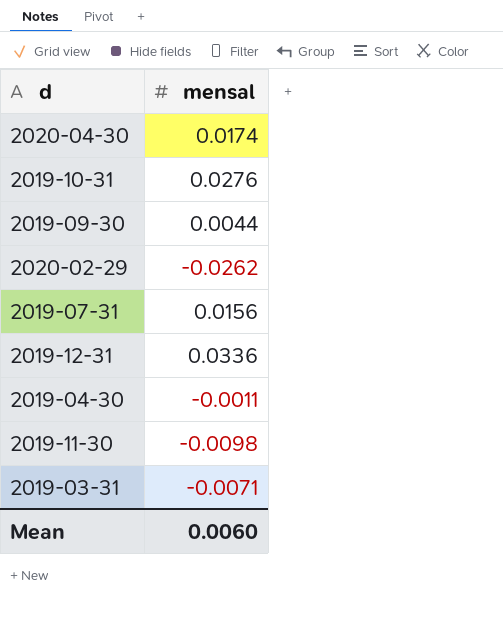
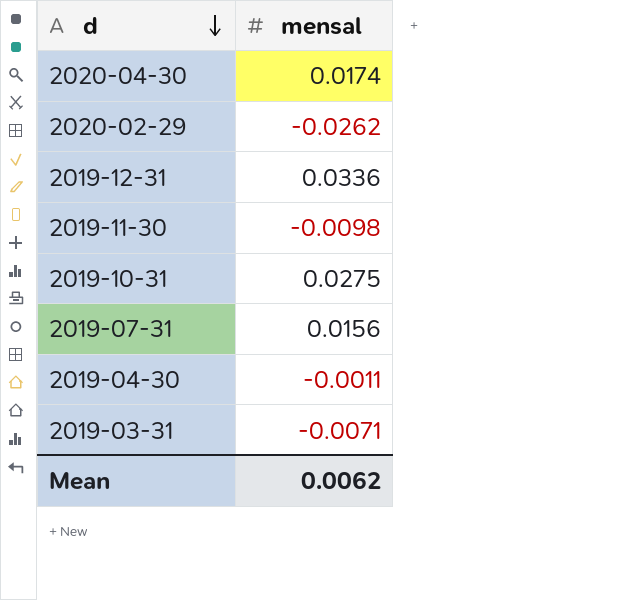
row order: none -> d descending
row 2019-09-30: 0.0044 -> none
2019-10-31 | mensal: 0.0276 -> 0.0275
Mean | mensal: 0.0060 -> 0.0062

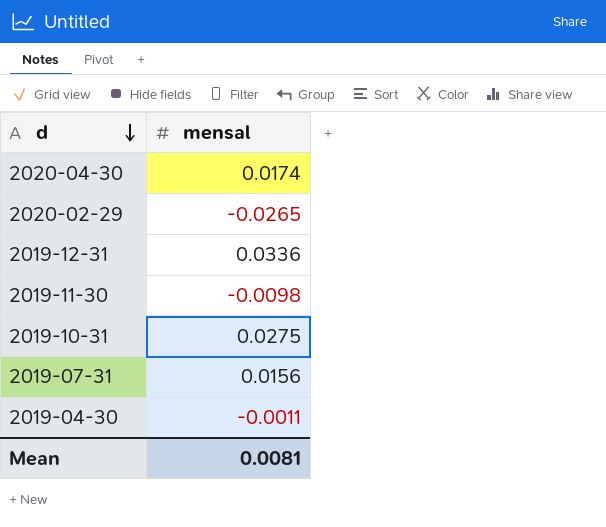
row 2019-03-31: -0.0071 -> none
2020-02-29 | mensal: -0.0262 -> -0.0265
Mean | mensal: 0.0062 -> 0.0081

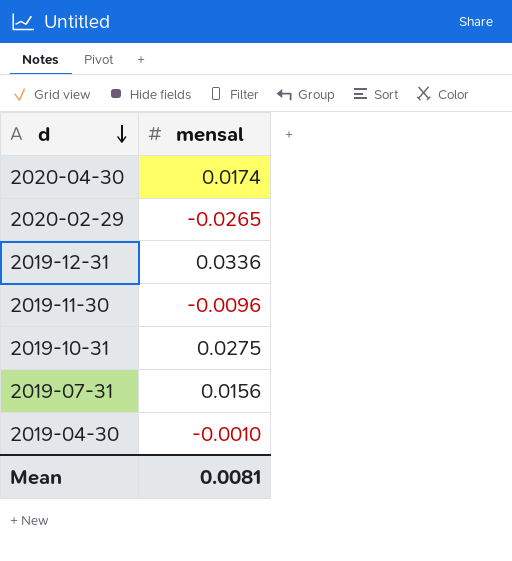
2019-11-30 | mensal: -0.0098 -> -0.0096
2019-04-30 | mensal: -0.0011 -> -0.0010

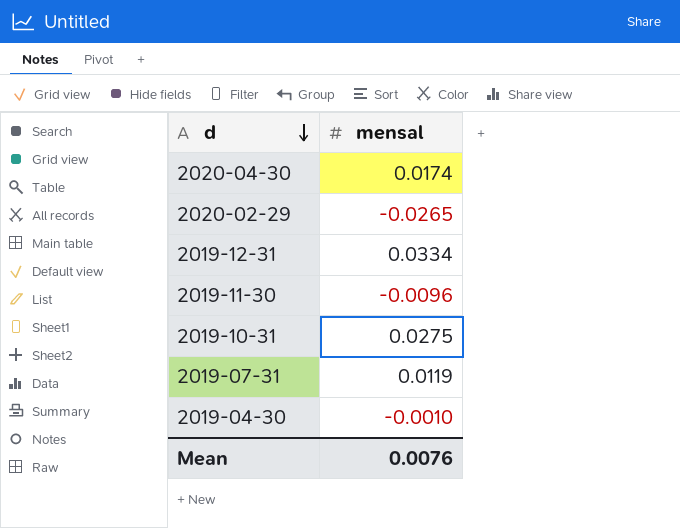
2019-12-31 | mensal: 0.0336 -> 0.0334
2019-07-31 | mensal: 0.0156 -> 0.0119
Mean | mensal: 0.0081 -> 0.0076

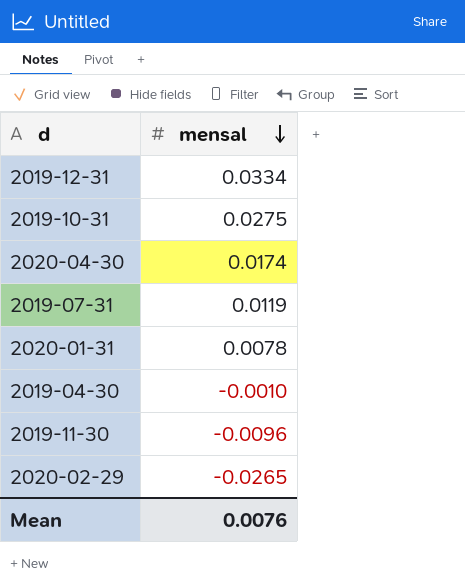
row order: d descending -> mensal descending
row 2020-01-31: none -> 0.0078

